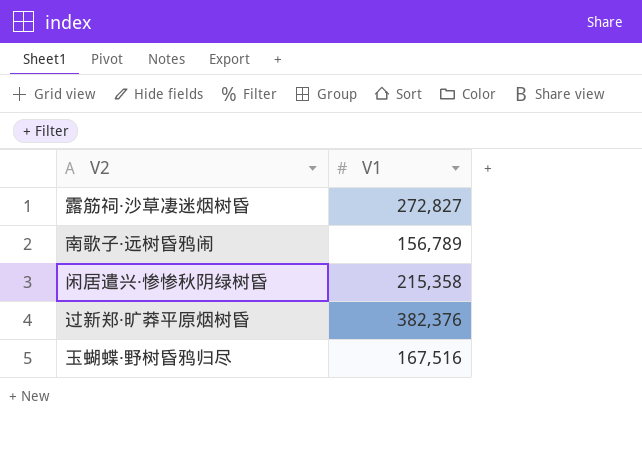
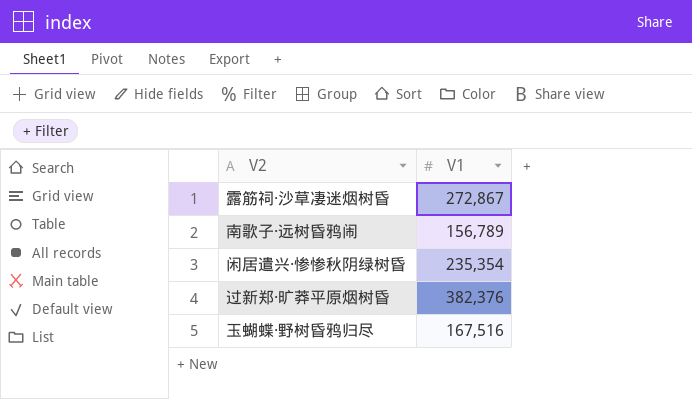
露筋祠·沙草凄迷烟树昏 | V1: 272,827 -> 272,867
闲居遣兴·惨惨秋阴绿树昏 | V1: 215,358 -> 235,354

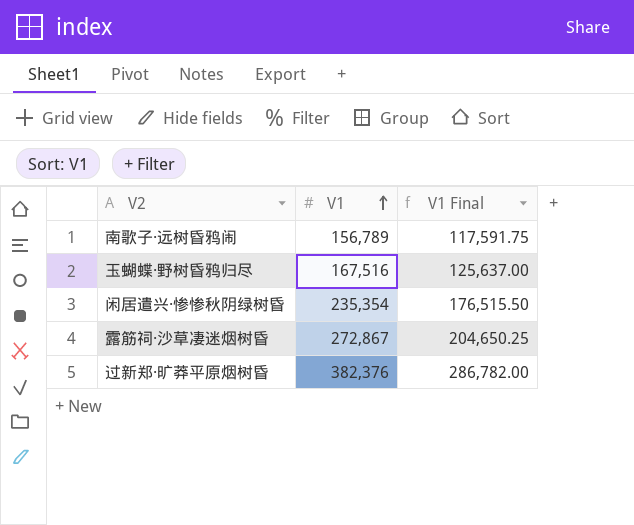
row order: none -> V1 ascending
column V1 Final | formula: none -> [V1] * 0.75

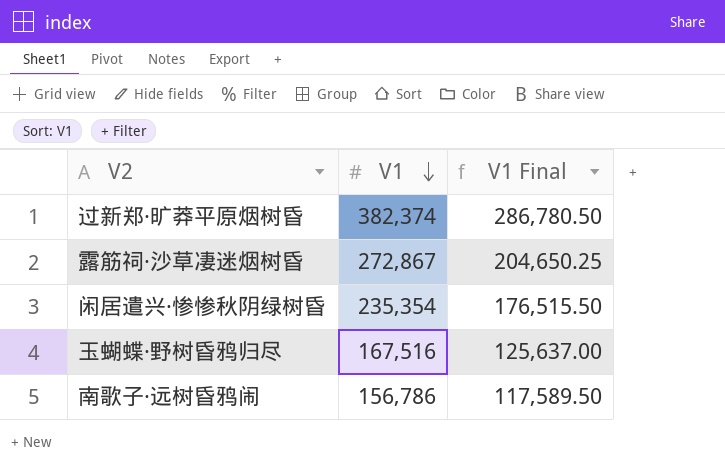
row order: V1 ascending -> V1 descending
过新郑·旷莽平原烟树昏 | V1: 382,376 -> 382,374
过新郑·旷莽平原烟树昏 | V1 Final: 286,782.00 -> 286,780.50
南歌子·远树昏鸦闹 | V1: 156,789 -> 156,786
南歌子·远树昏鸦闹 | V1 Final: 117,591.75 -> 117,589.50

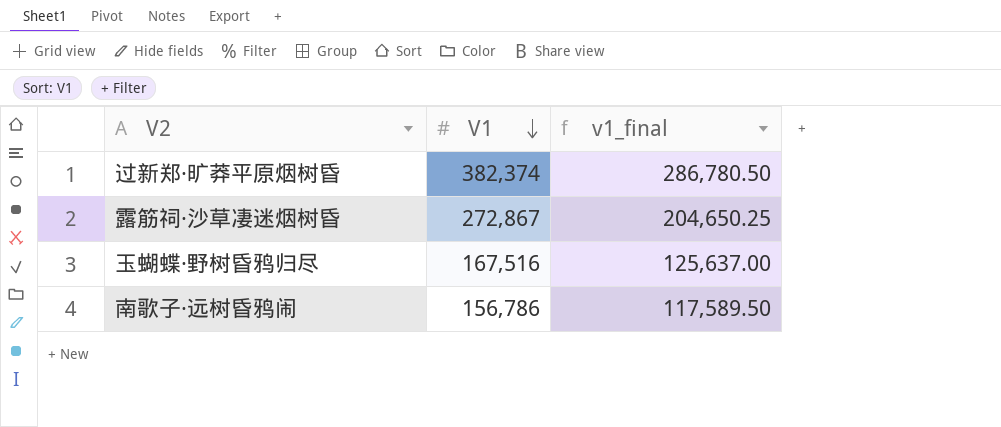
column name: V1 Final -> v1_final
row 闲居遣兴·惨惨秋阴绿树昏: 235,354 | 176,515.50 -> none

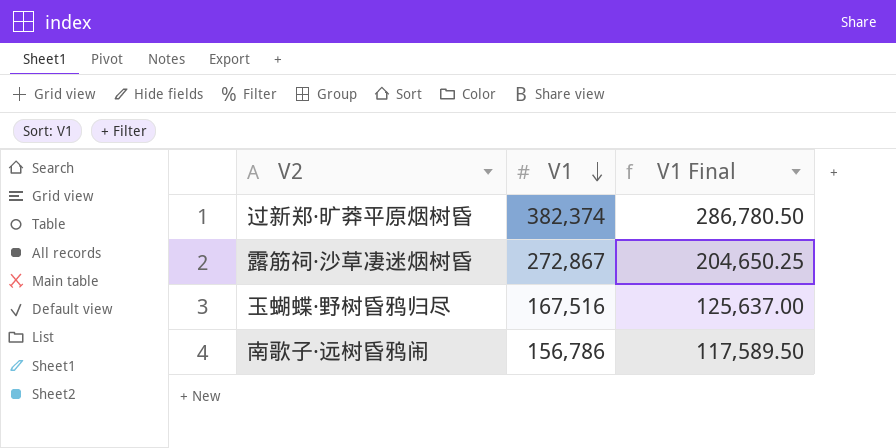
column name: v1_final -> V1 Final

